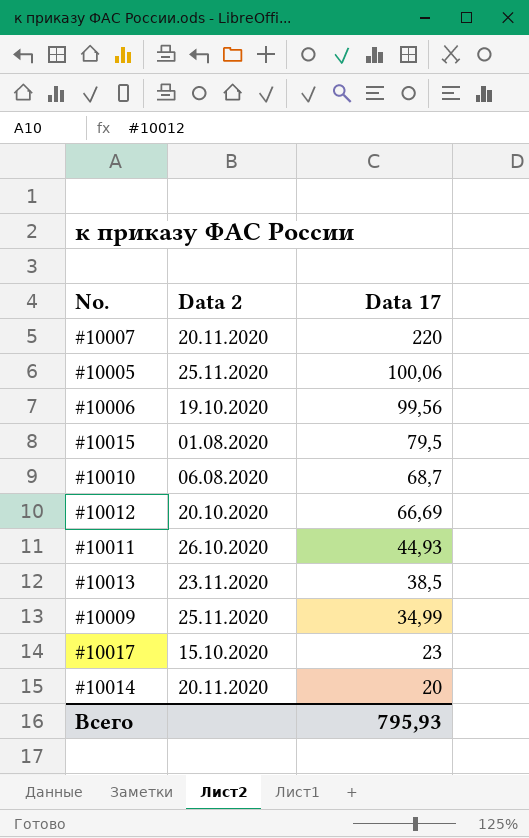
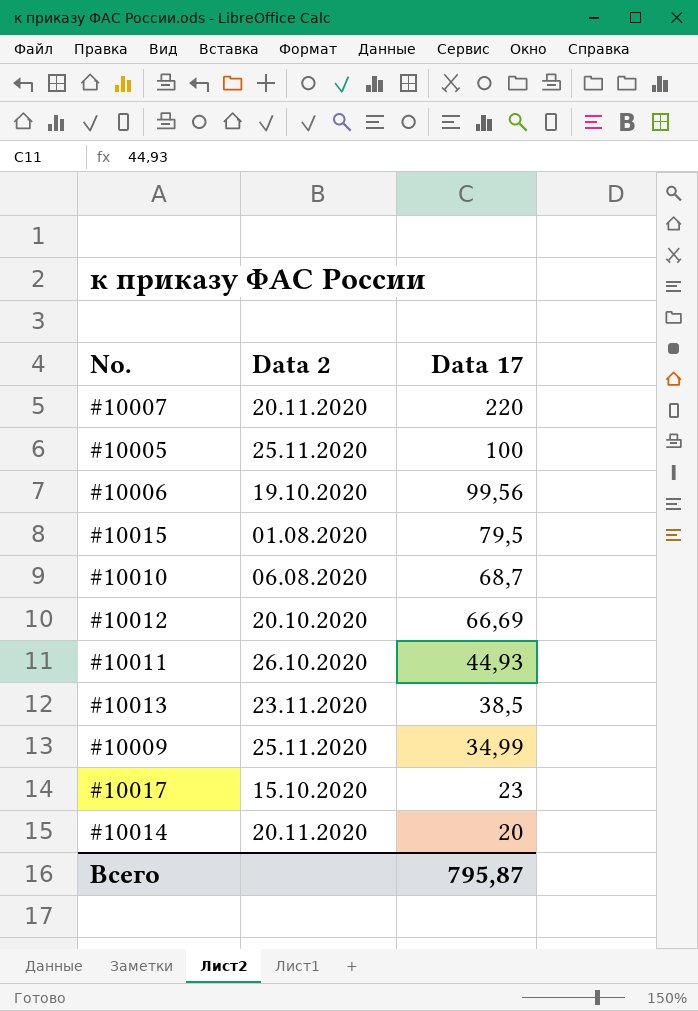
#10005 | Data 17: 100,06 -> 100
Всего | Data 17: 795,93 -> 795,87

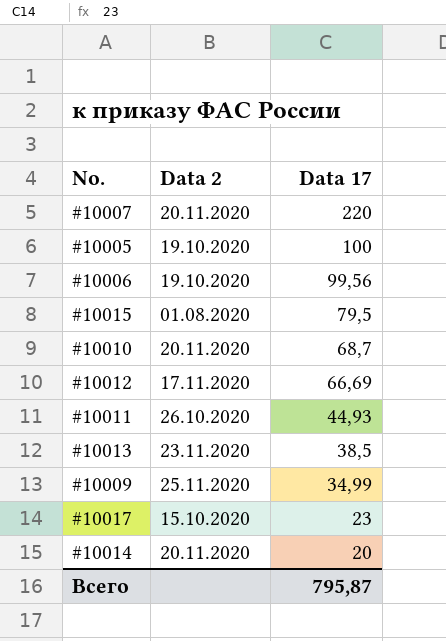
#10005 | Data 2: 25.11.2020 -> 19.10.2020
#10010 | Data 2: 06.08.2020 -> 20.11.2020
#10012 | Data 2: 20.10.2020 -> 17.11.2020

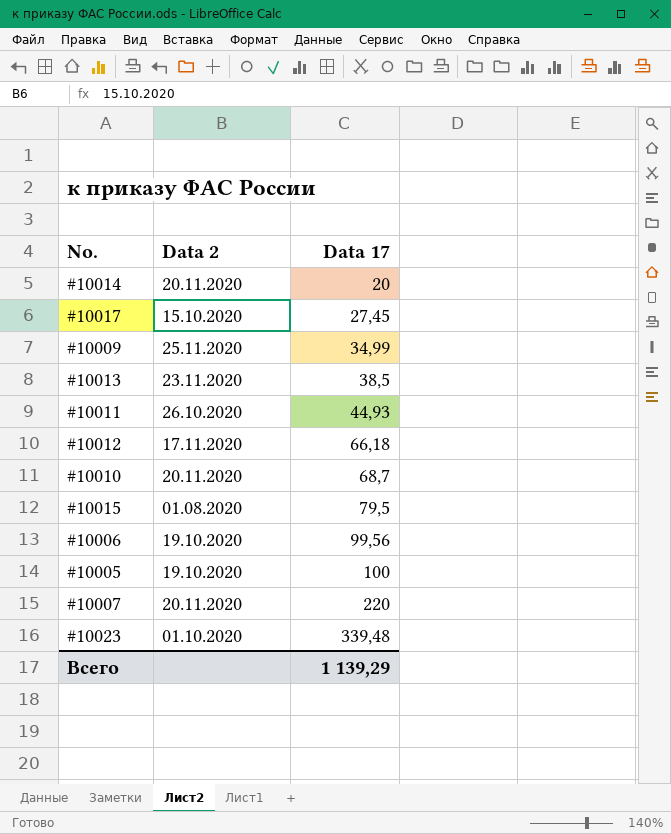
row order: Data 17 descending -> Data 17 ascending
#10017 | Data 17: 23 -> 27,45
#10012 | Data 17: 66,69 -> 66,18
row #10023: none -> 01.10.2020 | 339,48
Всего | Data 17: 795,87 -> 1 139,29

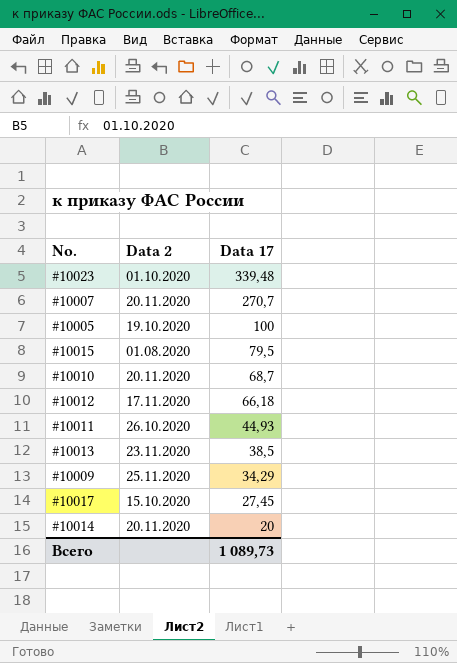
row order: Data 17 ascending -> Data 17 descending
row #10006: 19.10.2020 | 99,56 -> none
#10007 | Data 17: 220 -> 270,7
#10009 | Data 17: 34,99 -> 34,29
Всего | Data 17: 1 139,29 -> 1 089,73

